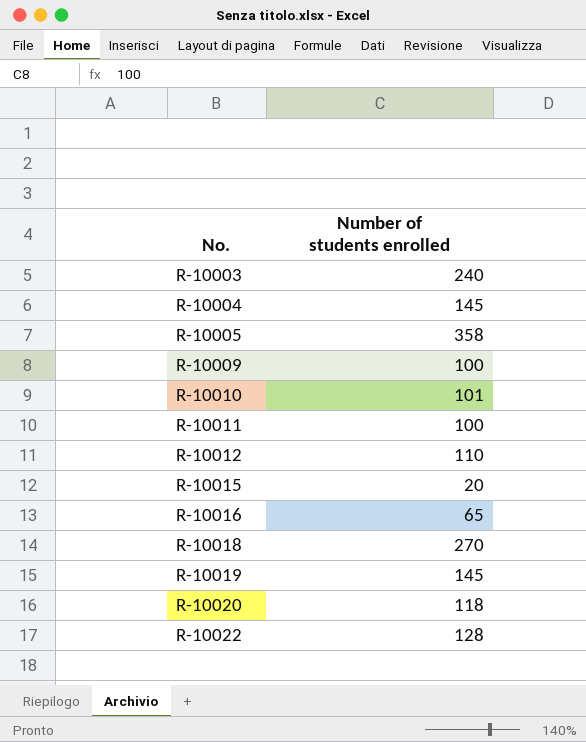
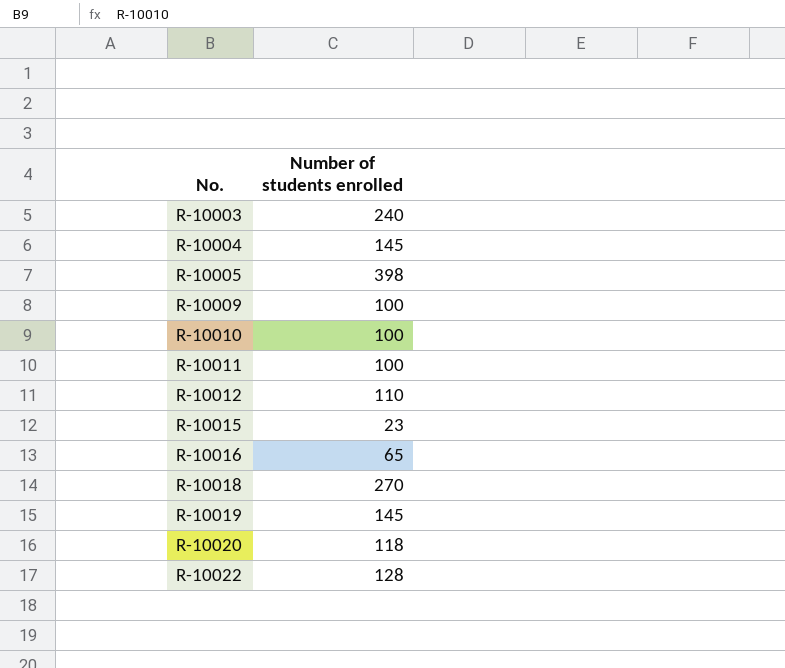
R-10005 | Number of students enrolled: 358 -> 398
R-10010 | Number of students enrolled: 101 -> 100
R-10015 | Number of students enrolled: 20 -> 23

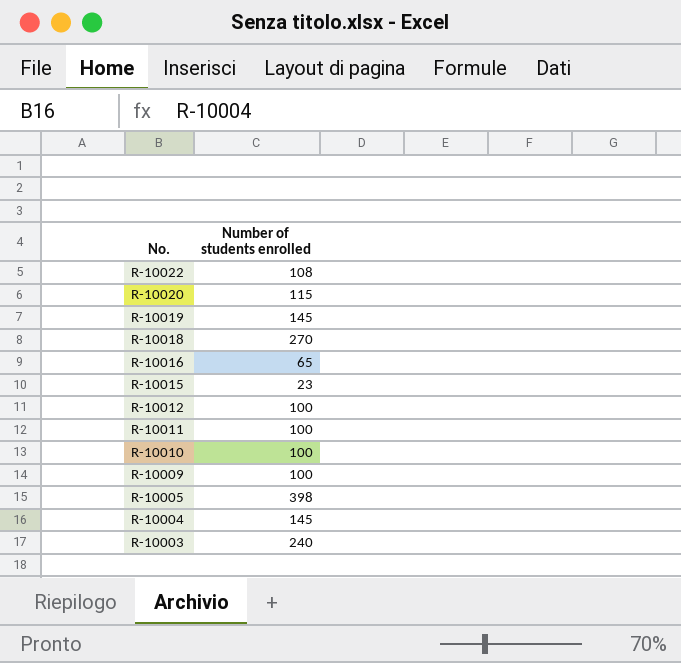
row order: No. ascending -> No. descending
R-10022 | Number of students enrolled: 128 -> 108
R-10020 | Number of students enrolled: 118 -> 115
R-10012 | Number of students enrolled: 110 -> 100

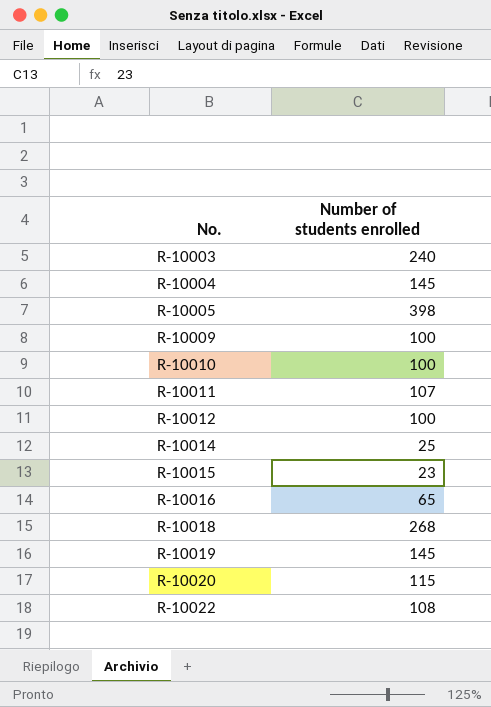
row order: No. descending -> No. ascending
R-10011 | Number of students enrolled: 100 -> 107
row R-10014: none -> 25
R-10018 | Number of students enrolled: 270 -> 268

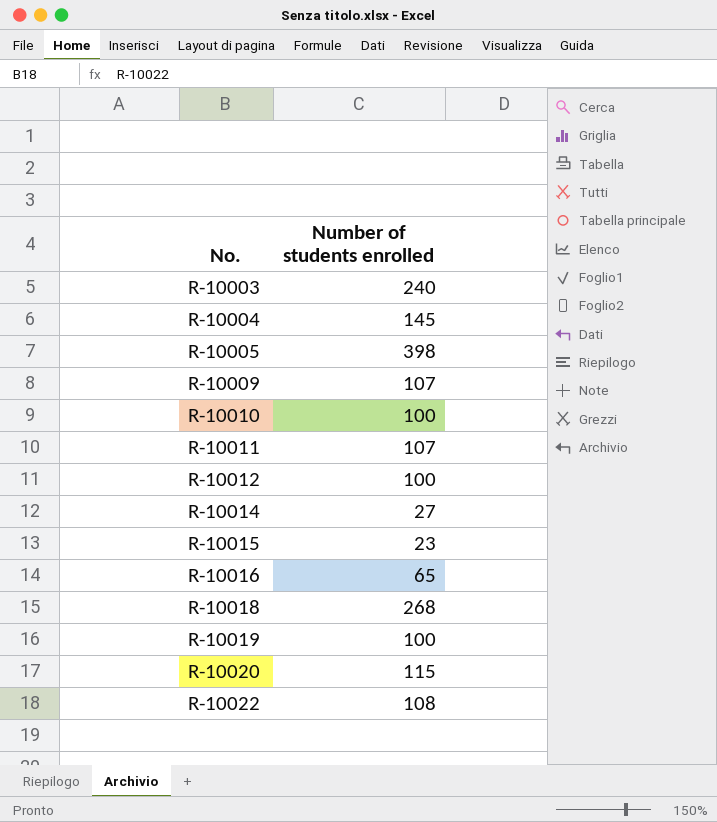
R-10009 | Number of students enrolled: 100 -> 107
R-10014 | Number of students enrolled: 25 -> 27
R-10019 | Number of students enrolled: 145 -> 100

